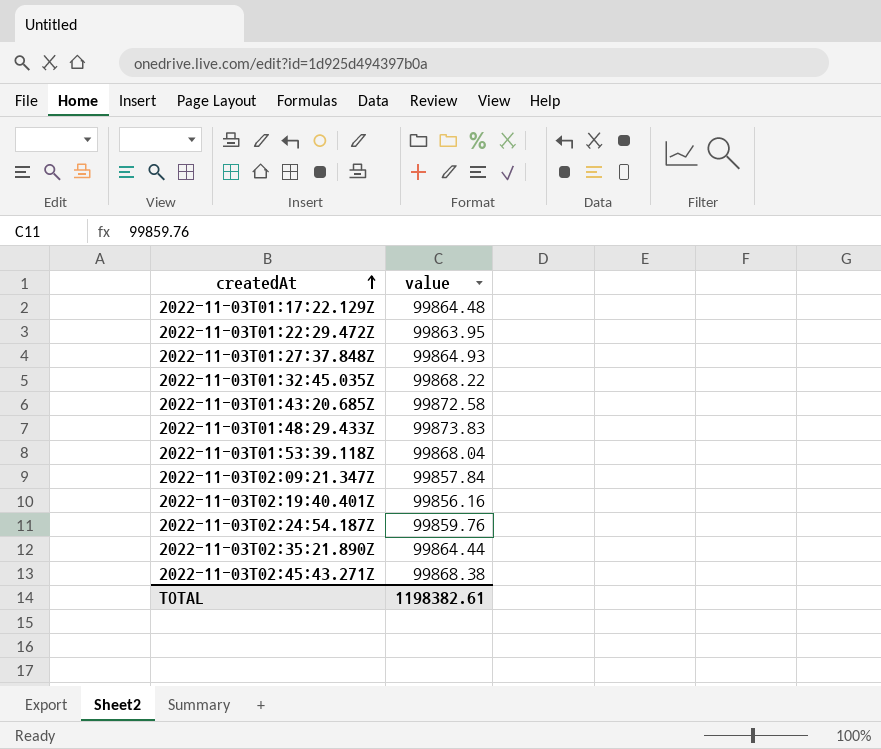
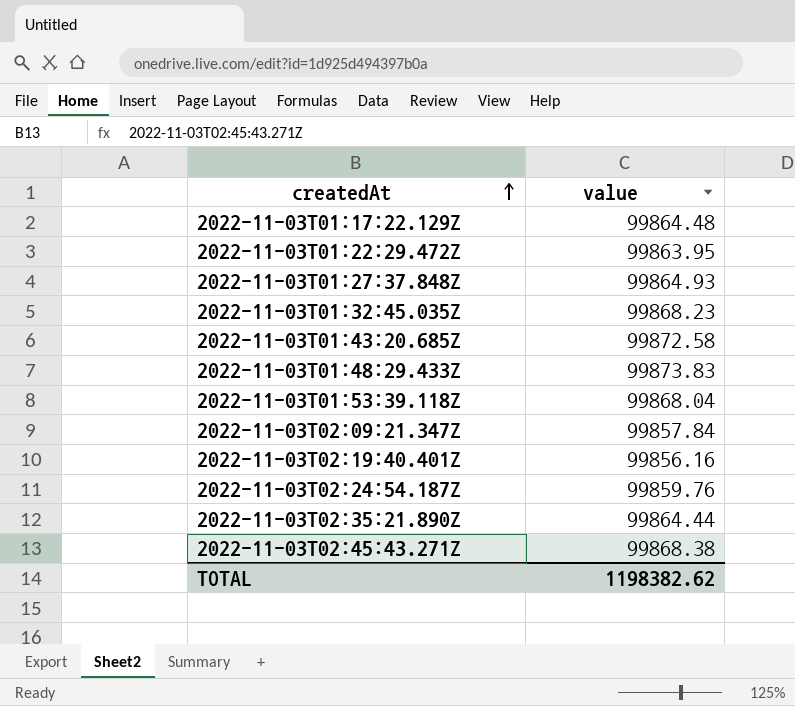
2022-11-03T01:32:45.035Z | value: 99868.22 -> 99868.23
TOTAL | value: 1198382.61 -> 1198382.62

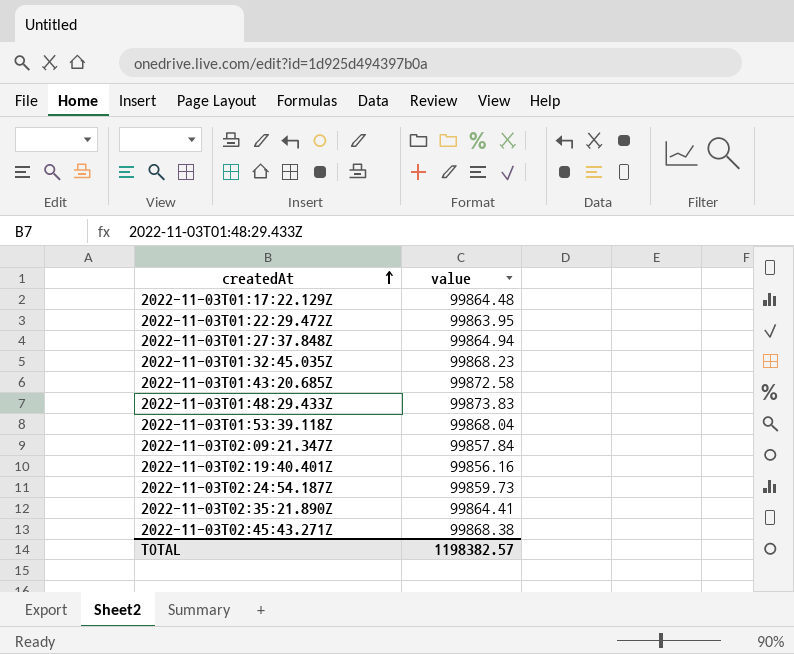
2022-11-03T01:27:37.848Z | value: 99864.93 -> 99864.94
2022-11-03T02:24:54.187Z | value: 99859.76 -> 99859.73
2022-11-03T02:35:21.890Z | value: 99864.44 -> 99864.41
TOTAL | value: 1198382.62 -> 1198382.57

